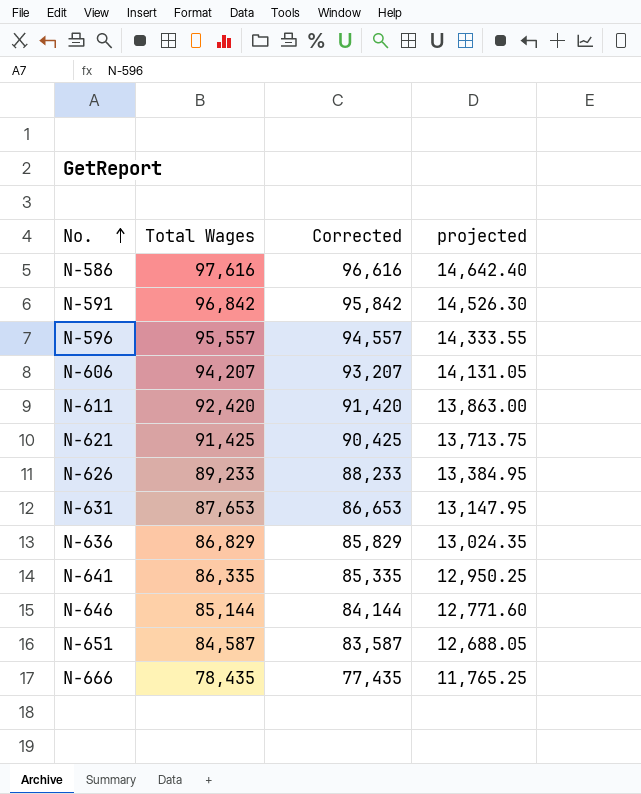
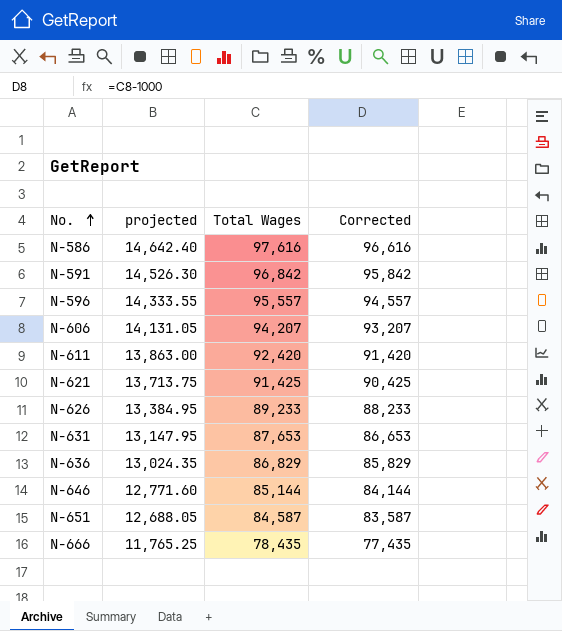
column projected | position: 4 -> 2
row N-641: 86,335 | 85,335 | 12,950.25 -> none

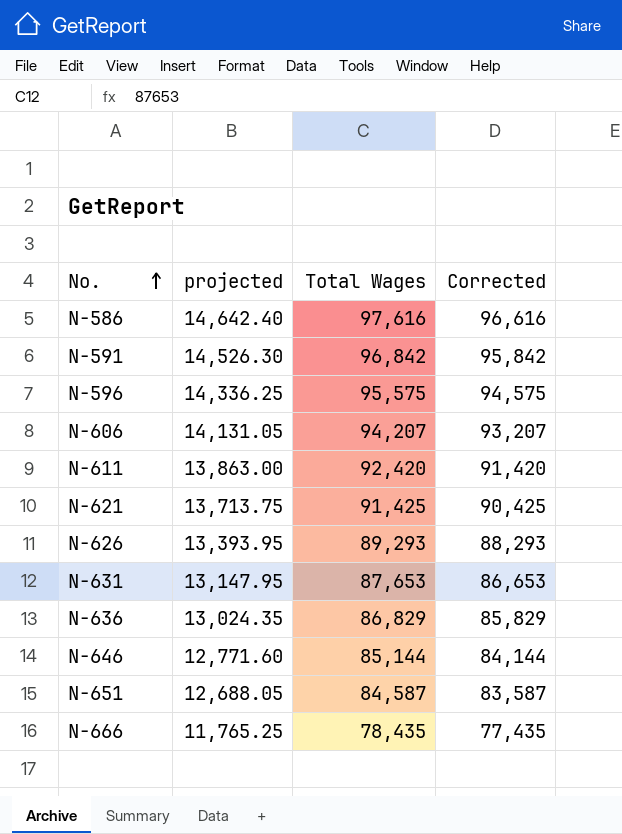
N-596 | projected: 14,333.55 -> 14,336.25
N-596 | Total Wages: 95,557 -> 95,575
N-596 | Corrected: 94,557 -> 94,575
N-626 | projected: 13,384.95 -> 13,393.95
N-626 | Total Wages: 89,233 -> 89,293
N-626 | Corrected: 88,233 -> 88,293

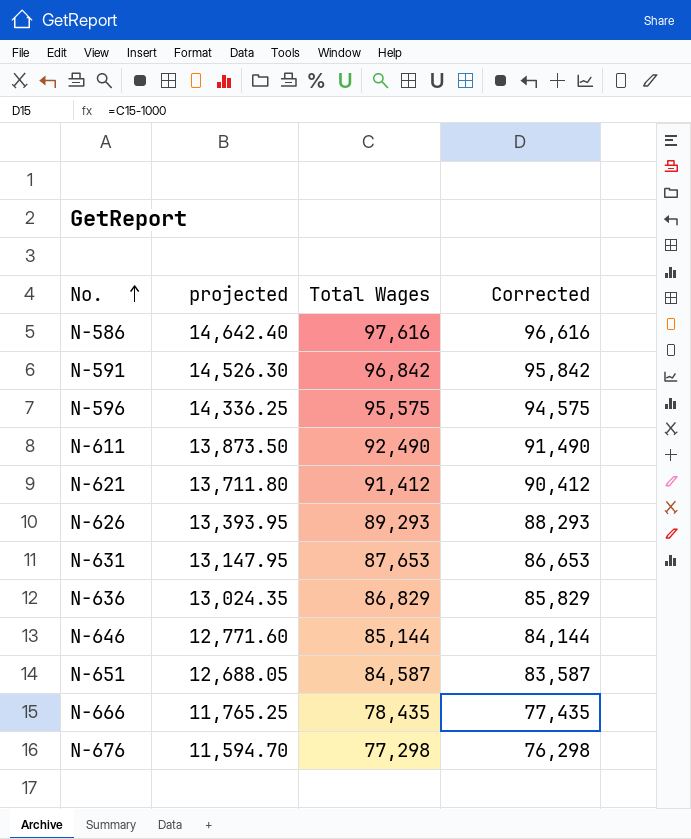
row N-606: 14,131.05 | 94,207 | 93,207 -> none
N-611 | projected: 13,863.00 -> 13,873.50
N-611 | Total Wages: 92,420 -> 92,490
N-611 | Corrected: 91,420 -> 91,490
N-621 | projected: 13,713.75 -> 13,711.80
N-621 | Total Wages: 91,425 -> 91,412
N-621 | Corrected: 90,425 -> 90,412
row N-676: none -> 11,594.70 | 77,298 | 76,298

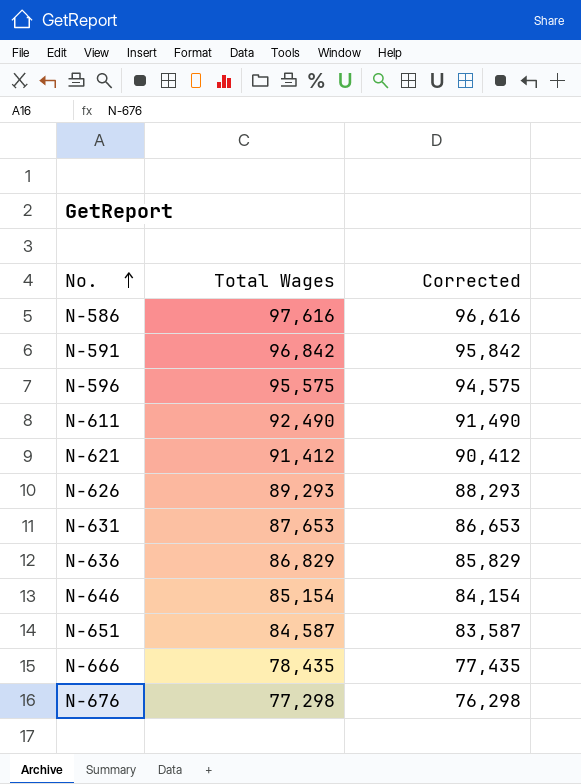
column projected | formula: [Total Wages] * 0.15 -> none
N-646 | Total Wages: 85,144 -> 85,154
N-646 | Corrected: 84,144 -> 84,154

